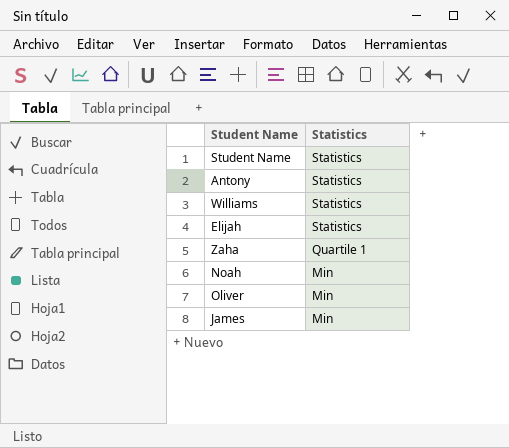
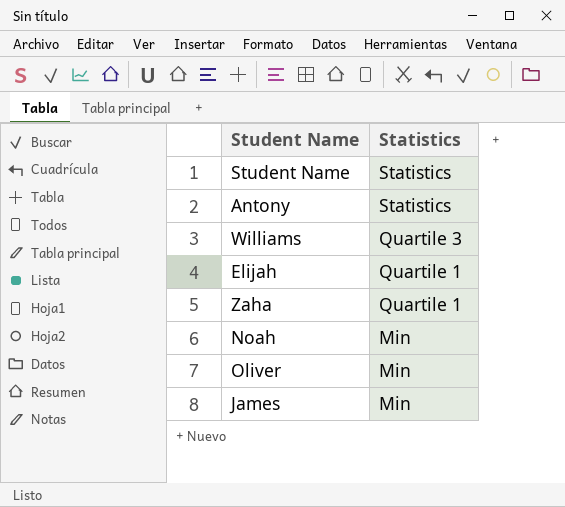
Williams | Statistics: Statistics -> Quartile 3
Elijah | Statistics: Statistics -> Quartile 1

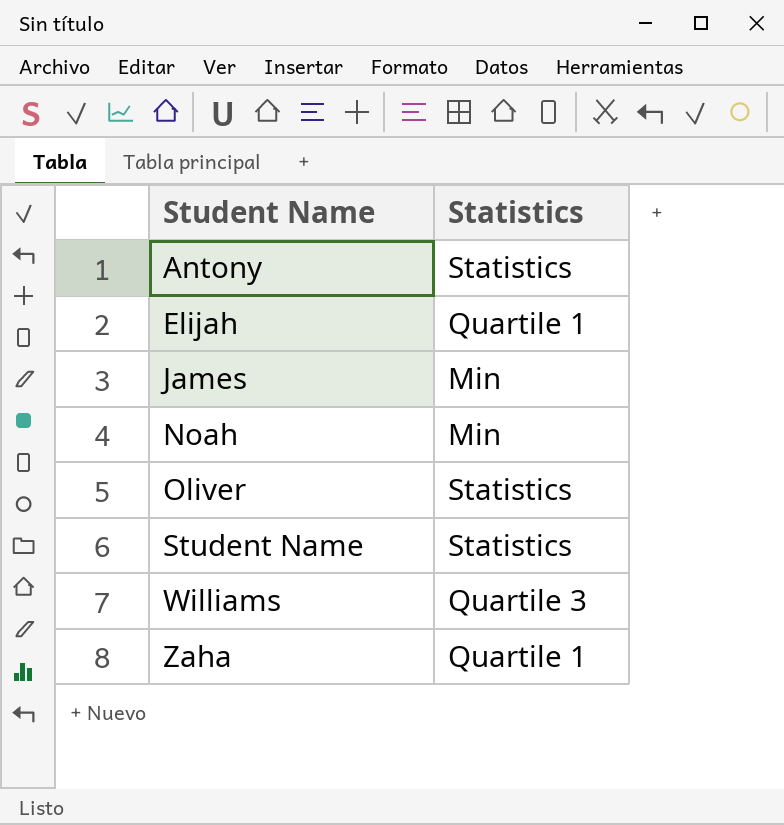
row order: Statistics descending -> Student Name ascending
Oliver | Statistics: Min -> Statistics

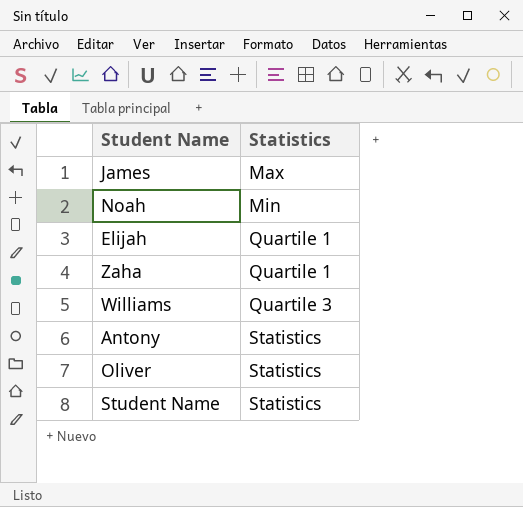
row order: Student Name ascending -> Statistics ascending
James | Statistics: Min -> Max

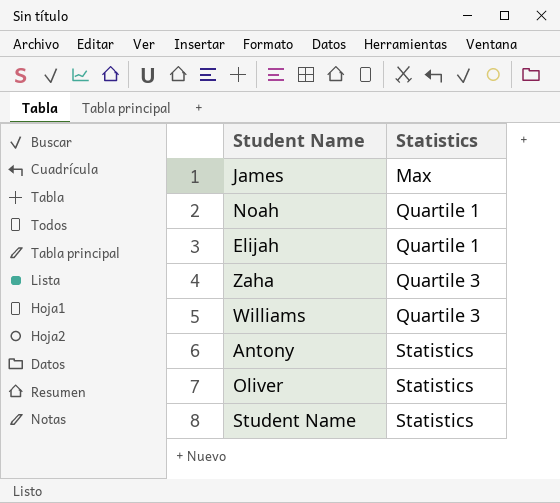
Noah | Statistics: Min -> Quartile 1
Zaha | Statistics: Quartile 1 -> Quartile 3

